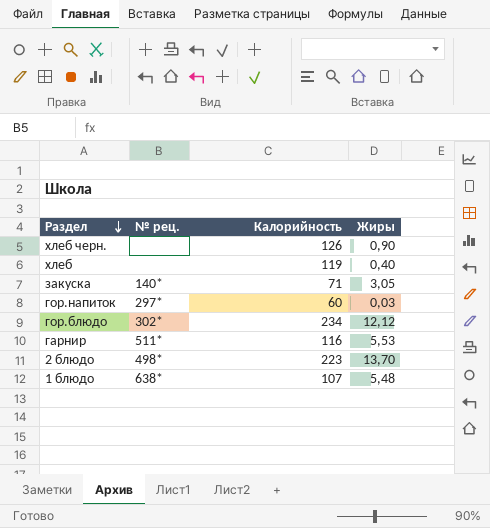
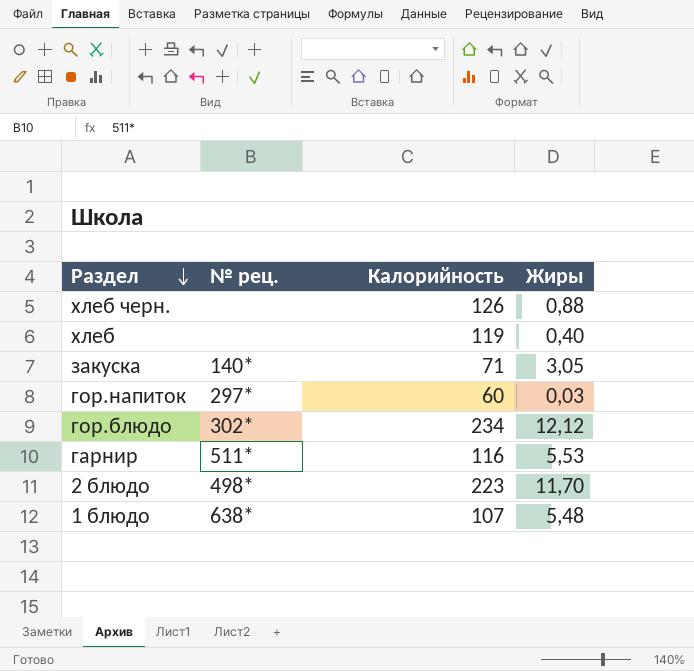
хлеб черн. | Жиры: 0,90 -> 0,88
2 блюдо | Жиры: 13,70 -> 11,70

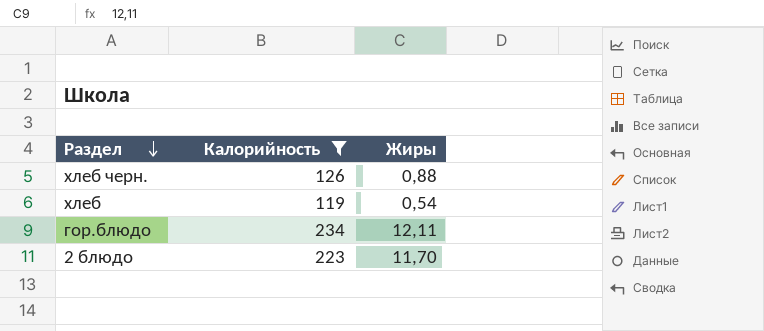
filter: none -> Калорийность >= 119
column № рец. | position: 2 -> none
хлеб | Жиры: 0,40 -> 0,54
гор.блюдо | Жиры: 12,12 -> 12,11

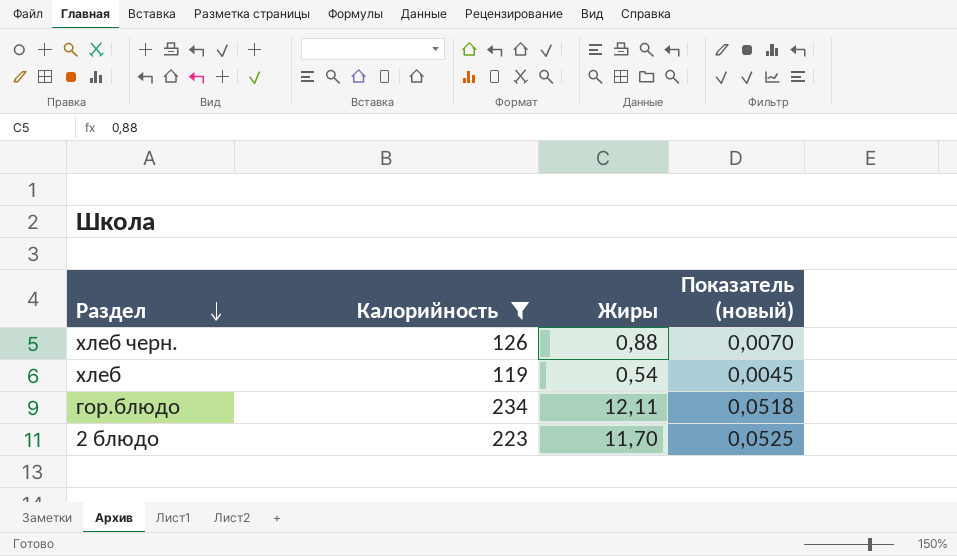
column Показатель (новый) | formula: none -> [Жиры] / [Калорийность]

